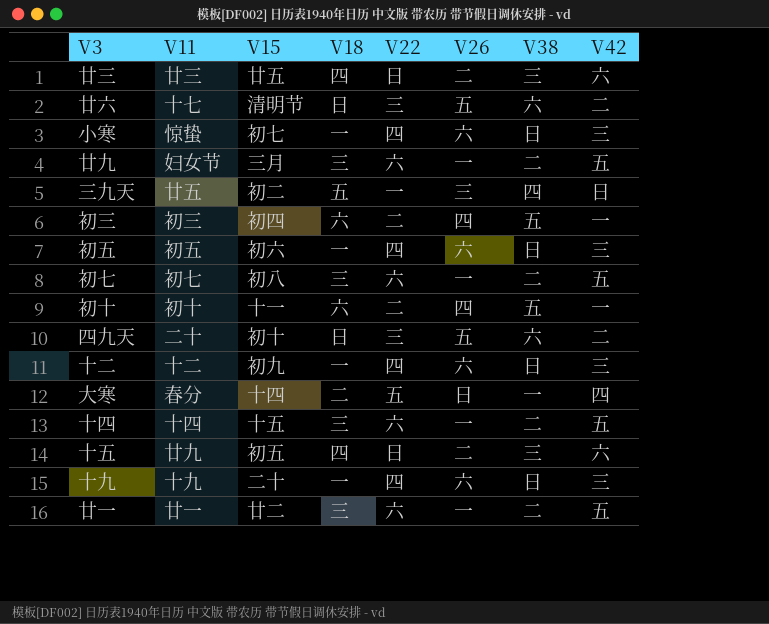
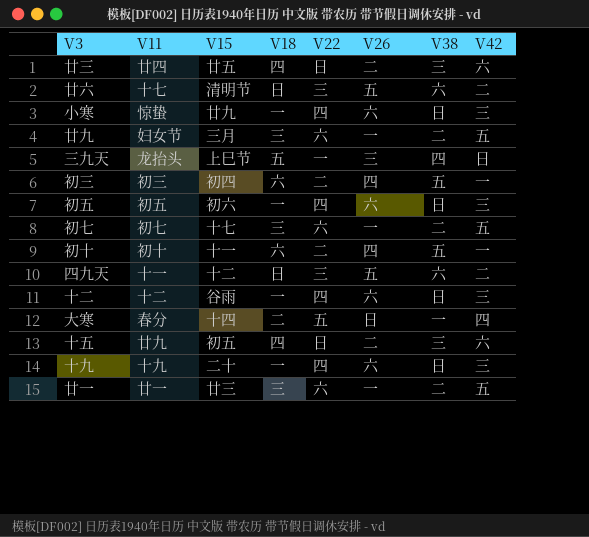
row 十四: 十四 | 十五 | 三 | 六 | 一 | 二 | 五 -> none
廿三 | V11: 廿三 -> 廿四
小寒 | V15: 初七 -> 廿九
三九天 | V11: 廿五 -> 龙抬头
三九天 | V15: 初二 -> 上巳节
初七 | V15: 初八 -> 十七
四九天 | V11: 二十 -> 十一
四九天 | V15: 初十 -> 十二
十二 | V15: 初九 -> 谷雨
廿一 | V15: 廿二 -> 廿三

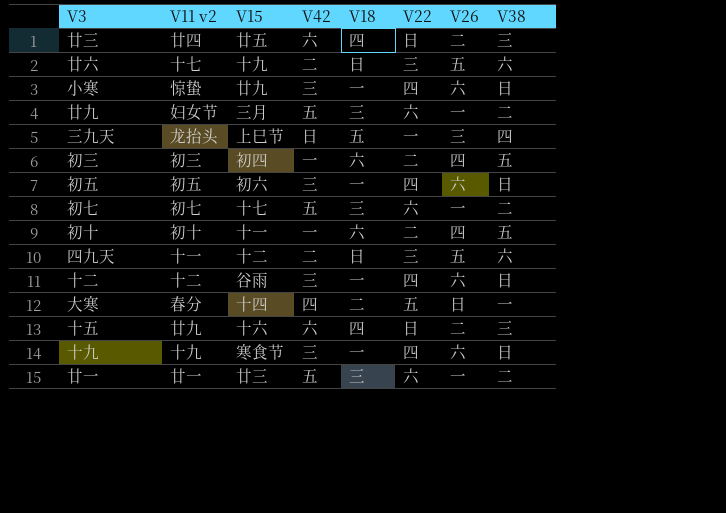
column name: V11 -> V11 v2
column V42 | position: 8 -> 4
廿六 | V15: 清明节 -> 十九
十五 | V15: 初五 -> 十六
十九 | V15: 二十 -> 寒食节

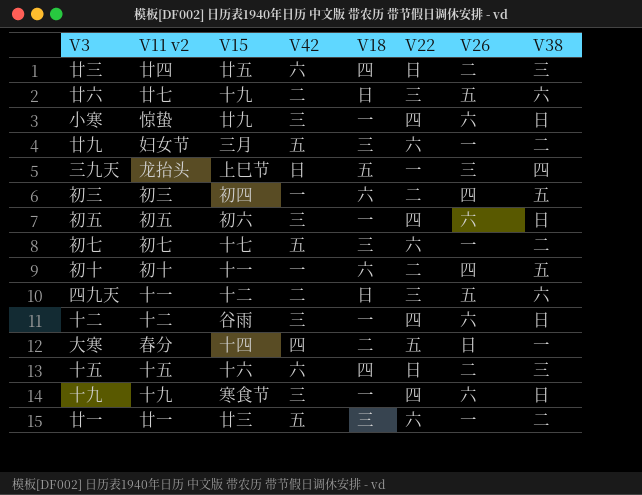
廿六 | V11 v2: 十七 -> 廿七
十五 | V11 v2: 廿九 -> 十五

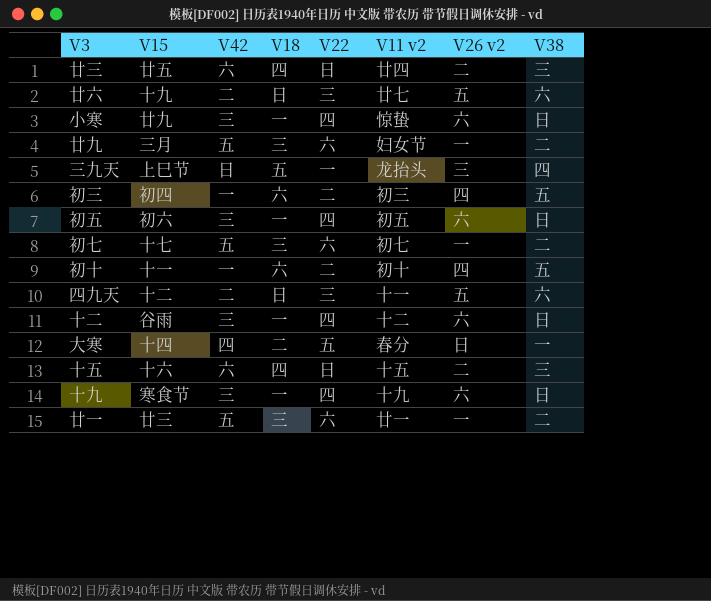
column V11 v2 | position: 2 -> 6
column name: V26 -> V26 v2

